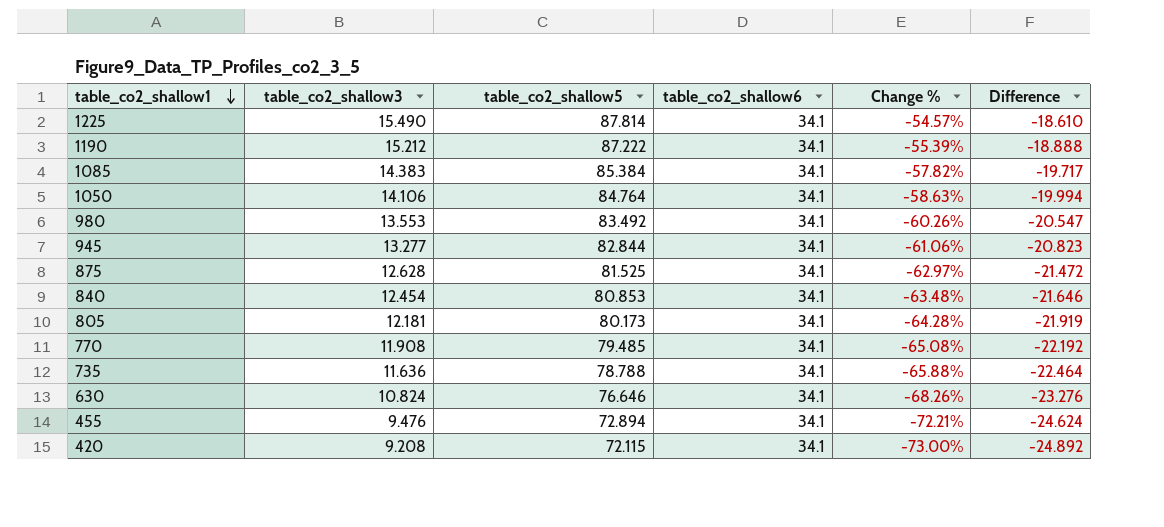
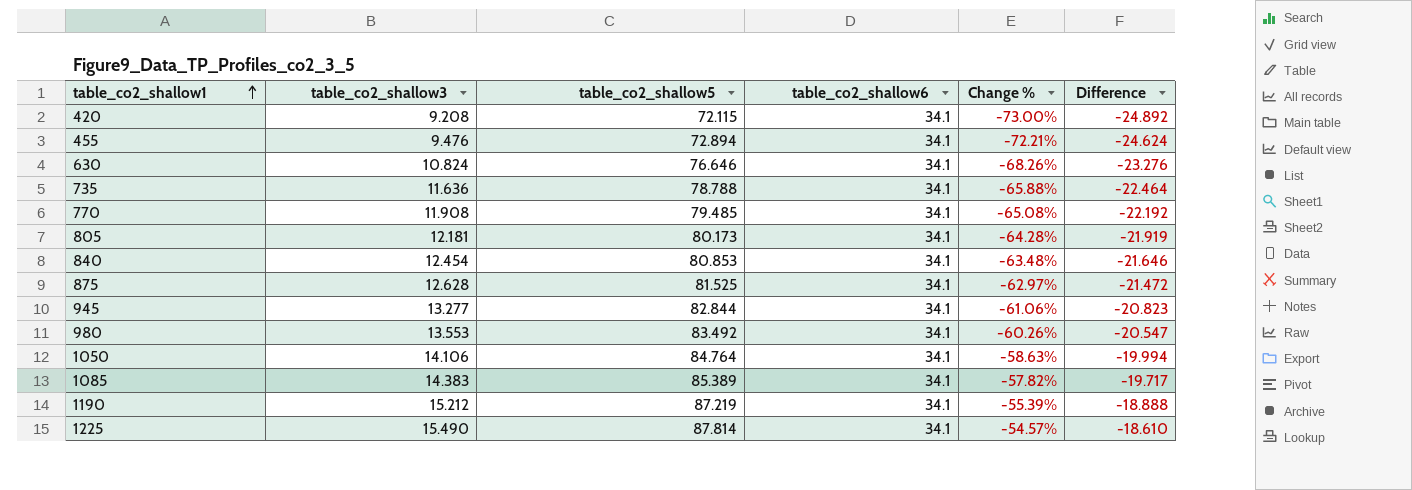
row order: table_co2_shallow1 descending -> table_co2_shallow1 ascending
1085 | table_co2_shallow5: 85.384 -> 85.389
1190 | table_co2_shallow5: 87.222 -> 87.219

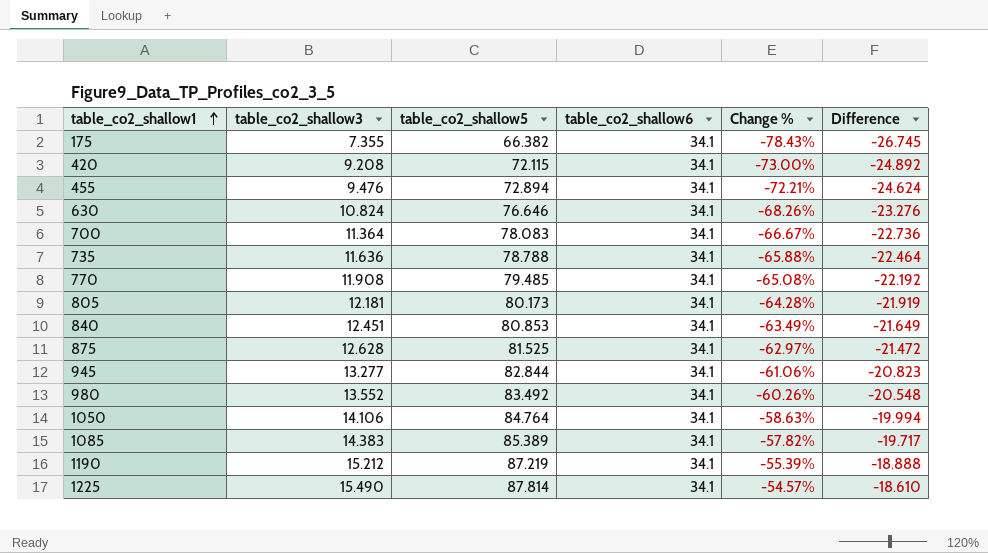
row 175: none -> 7.355 | 66.382 | 34.1 | -78.43% | -26.745
row 700: none -> 11.364 | 78.083 | 34.1 | -66.67% | -22.736
840 | table_co2_shallow3: 12.454 -> 12.451
840 | Change %: -63.48% -> -63.49%
840 | Difference: -21.646 -> -21.649
980 | table_co2_shallow3: 13.553 -> 13.552
980 | Difference: -20.547 -> -20.548

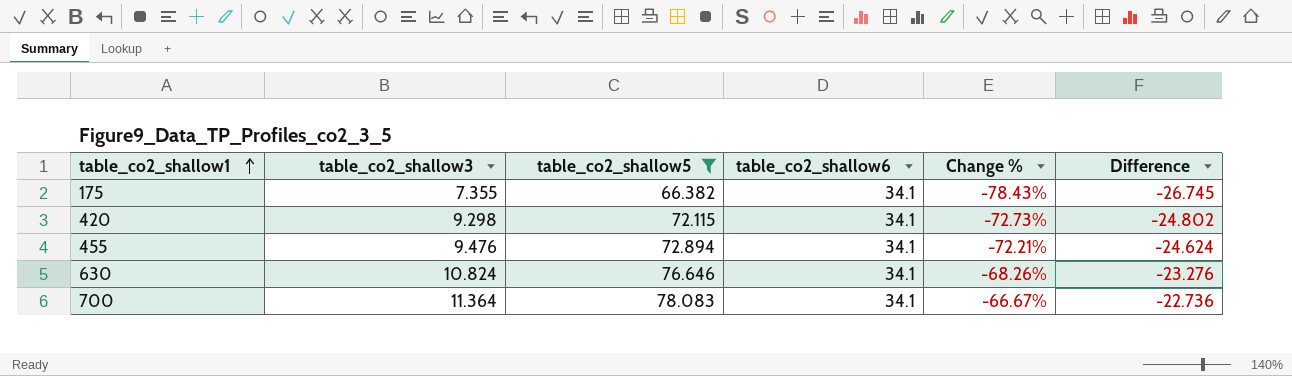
filter: none -> table_co2_shallow5 <= 78.083
420 | table_co2_shallow3: 9.208 -> 9.298
420 | Change %: -73.00% -> -72.73%
420 | Difference: -24.892 -> -24.802

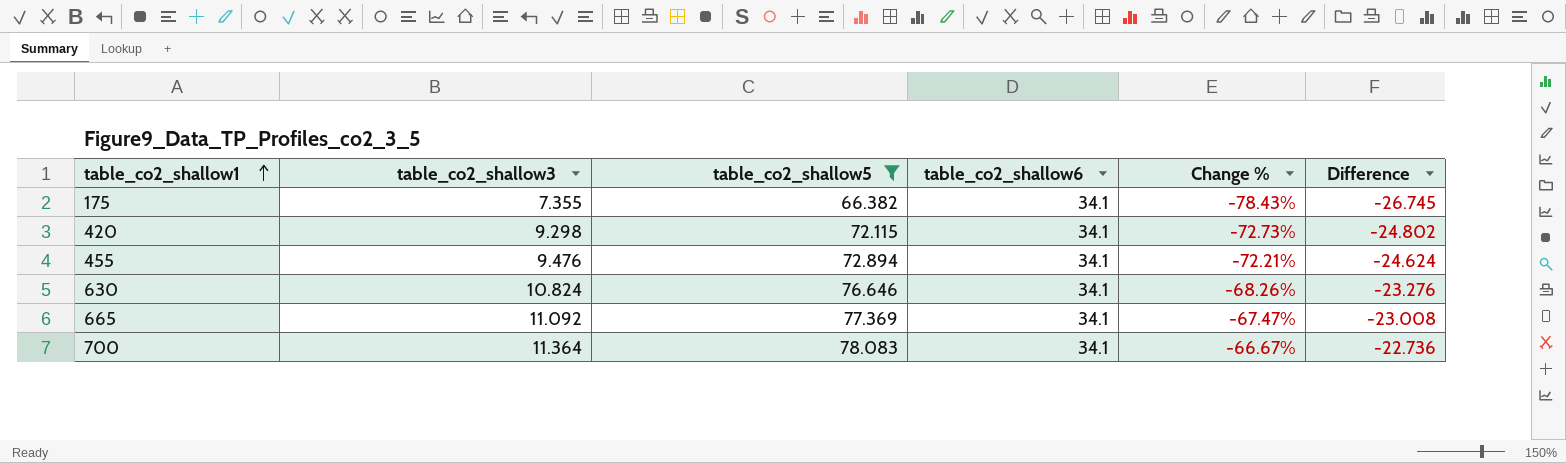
row 665: none -> 11.092 | 77.369 | 34.1 | -67.47% | -23.008

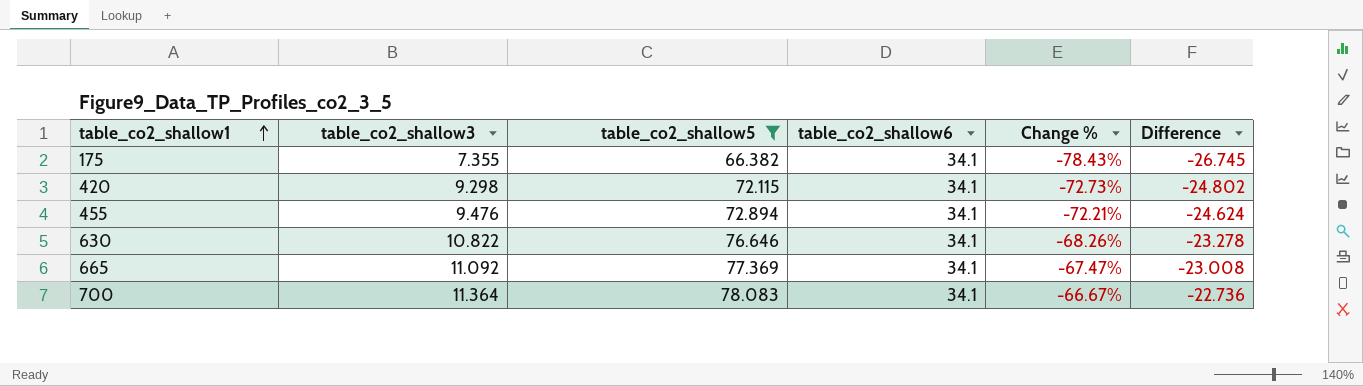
630 | table_co2_shallow3: 10.824 -> 10.822
630 | Difference: -23.276 -> -23.278

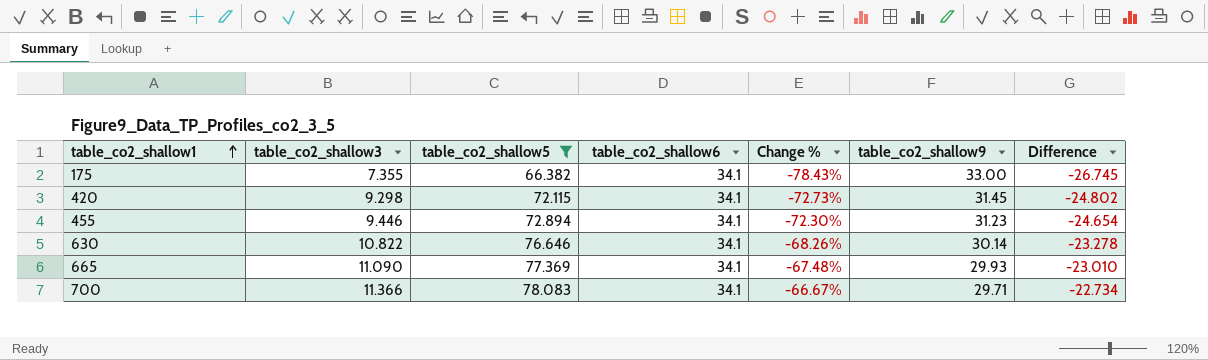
column table_co2_shallow9 | position: none -> 6
455 | table_co2_shallow3: 9.476 -> 9.446
455 | Change %: -72.21% -> -72.30%
455 | Difference: -24.624 -> -24.654
665 | table_co2_shallow3: 11.092 -> 11.090
665 | Change %: -67.47% -> -67.48%
665 | Difference: -23.008 -> -23.010
700 | table_co2_shallow3: 11.364 -> 11.366
700 | Difference: -22.736 -> -22.734

